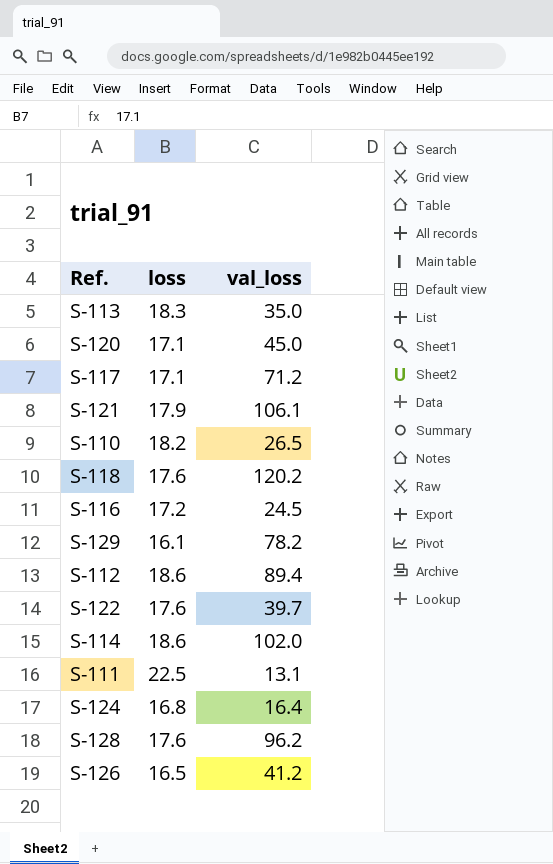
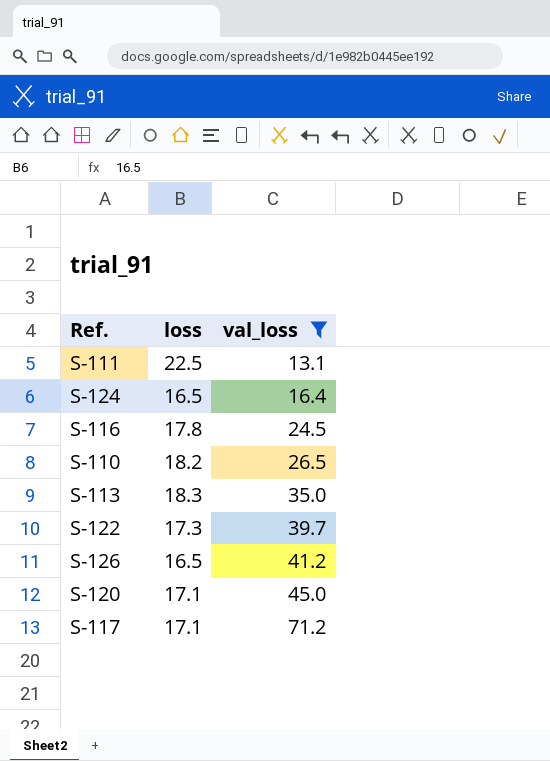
filter: none -> val_loss <= 71.2
row order: none -> val_loss ascending
S-124 | loss: 16.8 -> 16.5
S-116 | loss: 17.2 -> 17.8
S-122 | loss: 17.6 -> 17.3

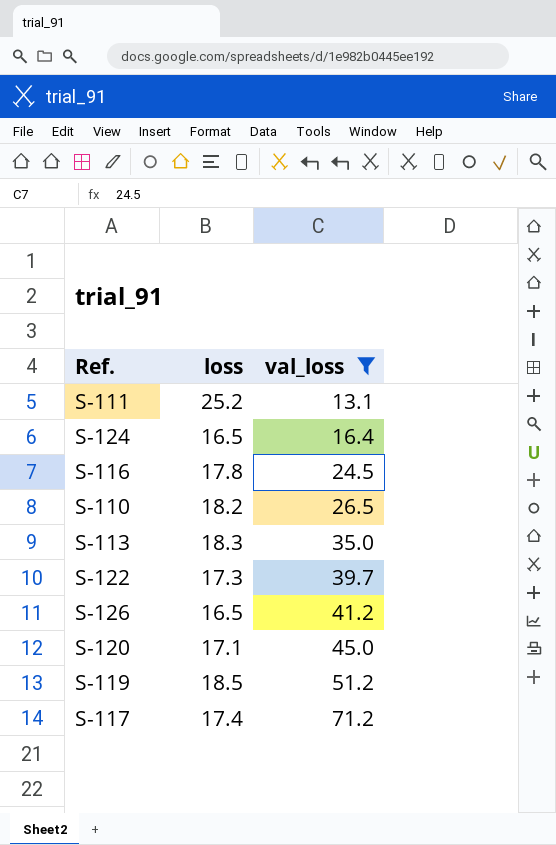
S-111 | loss: 22.5 -> 25.2
row S-119: none -> 18.5 | 51.2
S-117 | loss: 17.1 -> 17.4

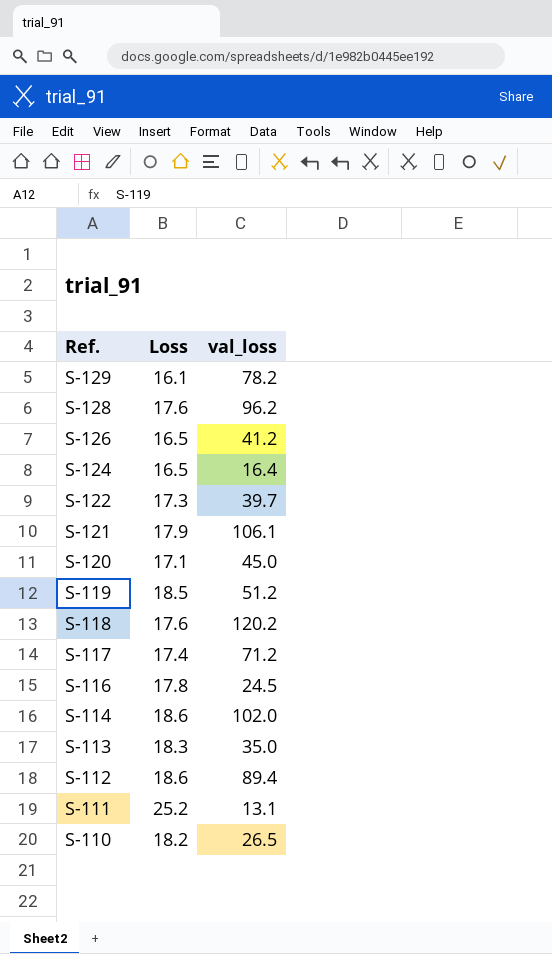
filter: val_loss <= 71.2 -> none
row order: val_loss ascending -> Ref. descending
column name: loss -> Loss

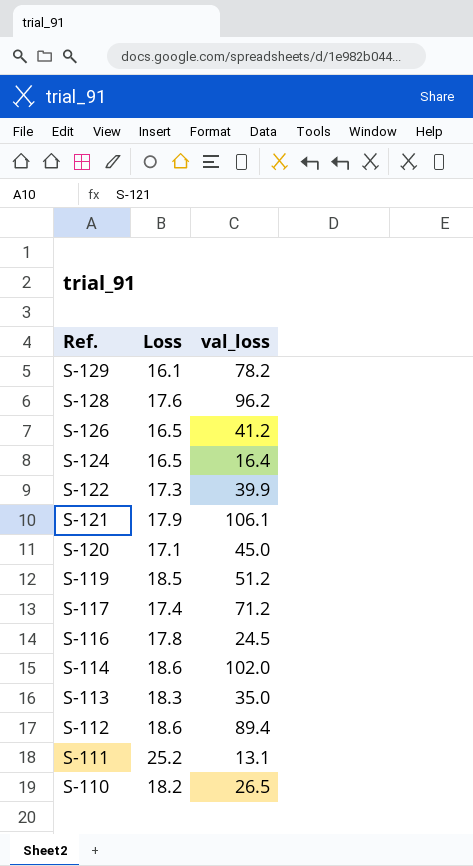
row S-118: 17.6 | 120.2 -> none
S-122 | val_loss: 39.7 -> 39.9

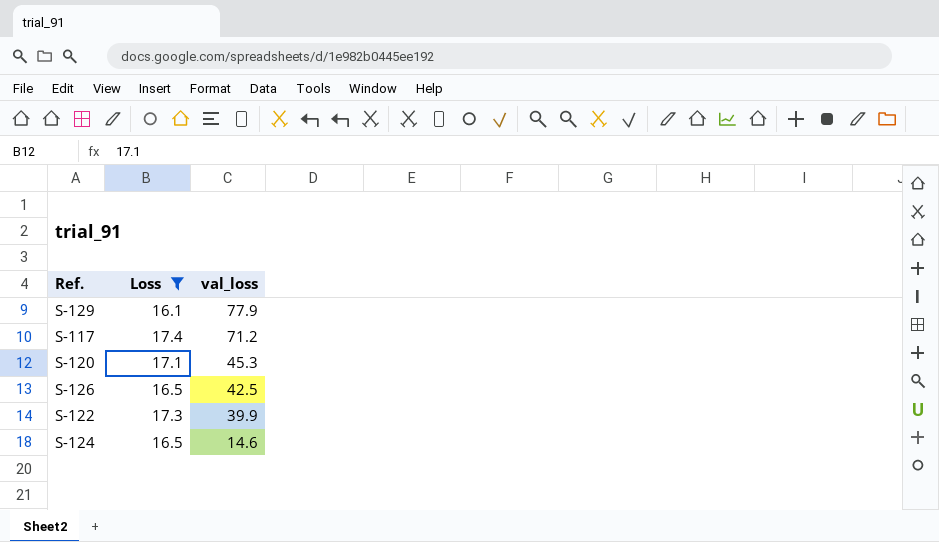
filter: none -> Loss <= 17.4
row order: Ref. descending -> val_loss descending
S-129 | val_loss: 78.2 -> 77.9
S-120 | val_loss: 45.0 -> 45.3
S-126 | val_loss: 41.2 -> 42.5
S-124 | val_loss: 16.4 -> 14.6

